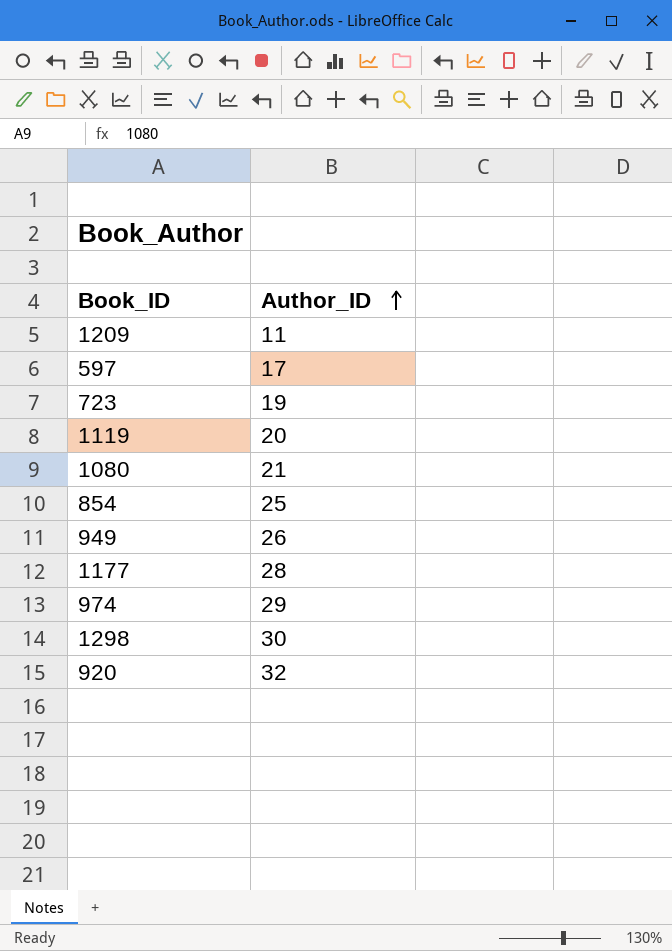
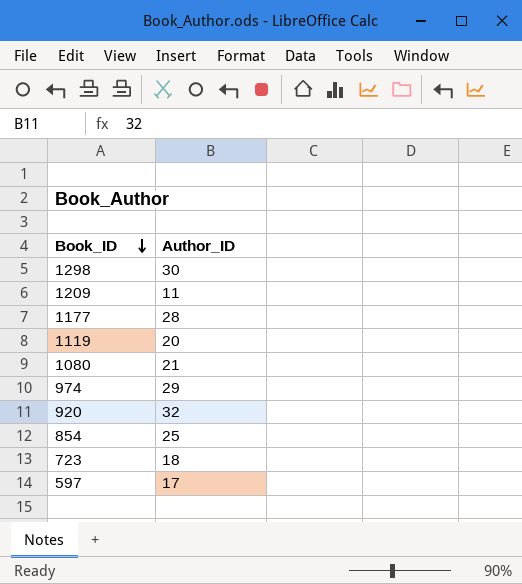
row order: Author_ID ascending -> Book_ID descending
row 949: 26 -> none
723 | Author_ID: 19 -> 18

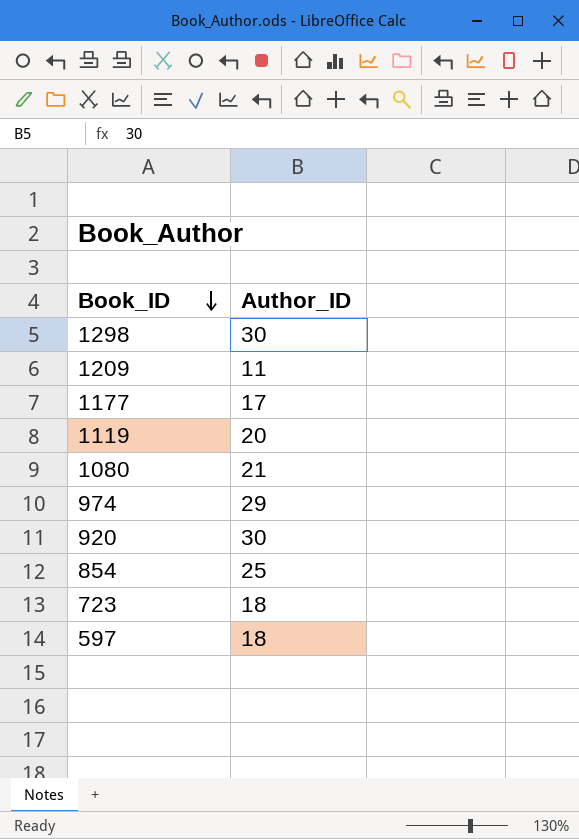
1177 | Author_ID: 28 -> 17
920 | Author_ID: 32 -> 30
597 | Author_ID: 17 -> 18

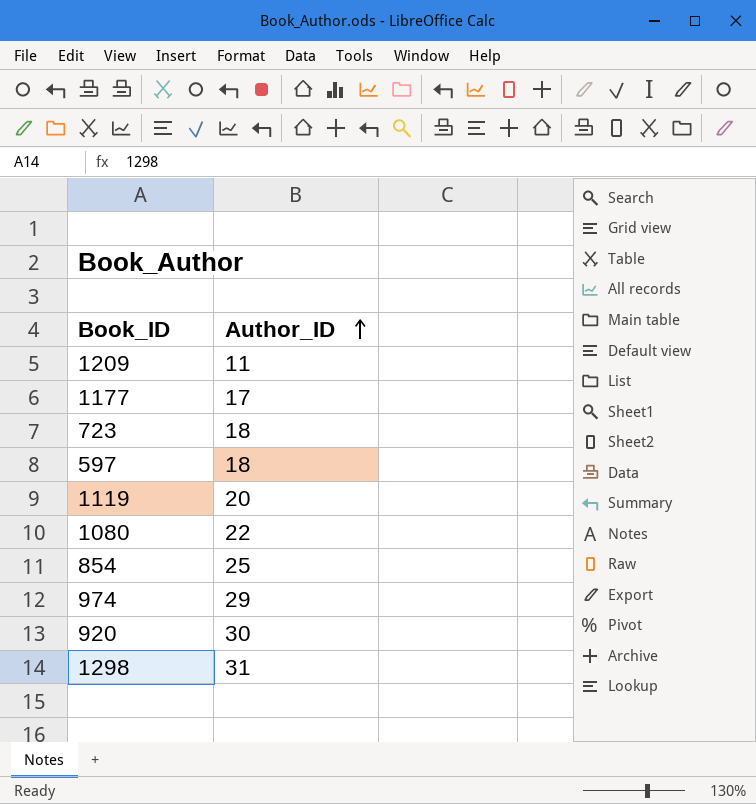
row order: Book_ID descending -> Author_ID ascending
1080 | Author_ID: 21 -> 22
1298 | Author_ID: 30 -> 31

